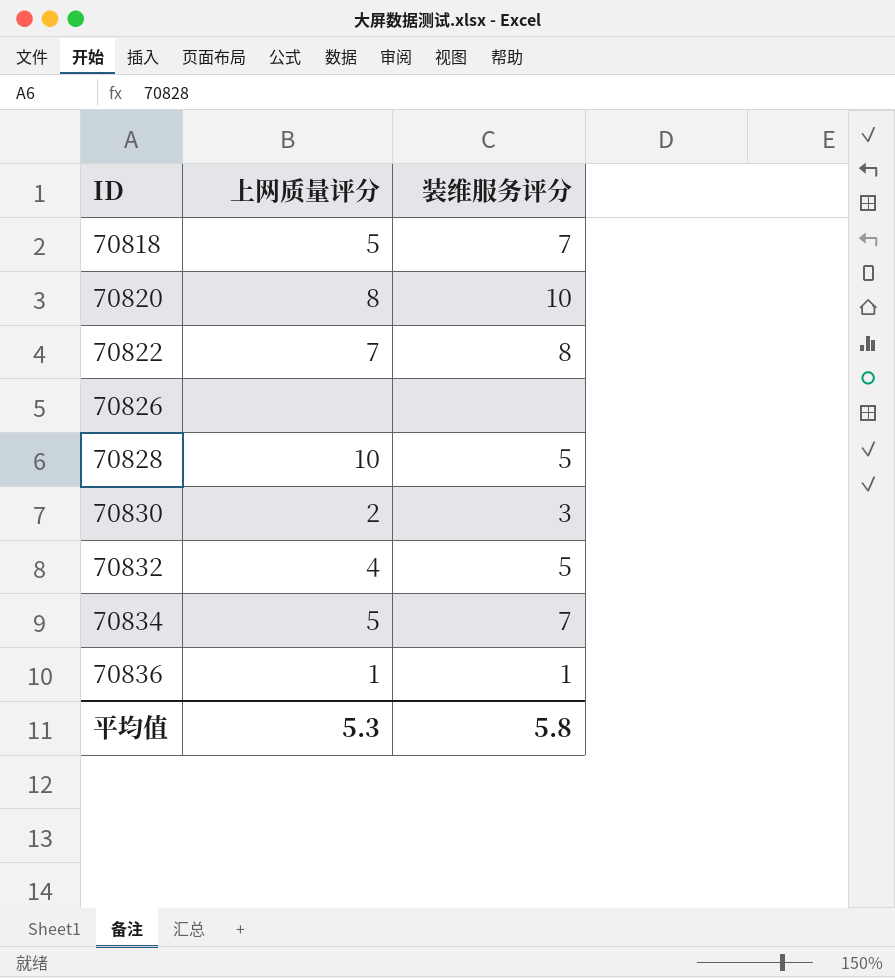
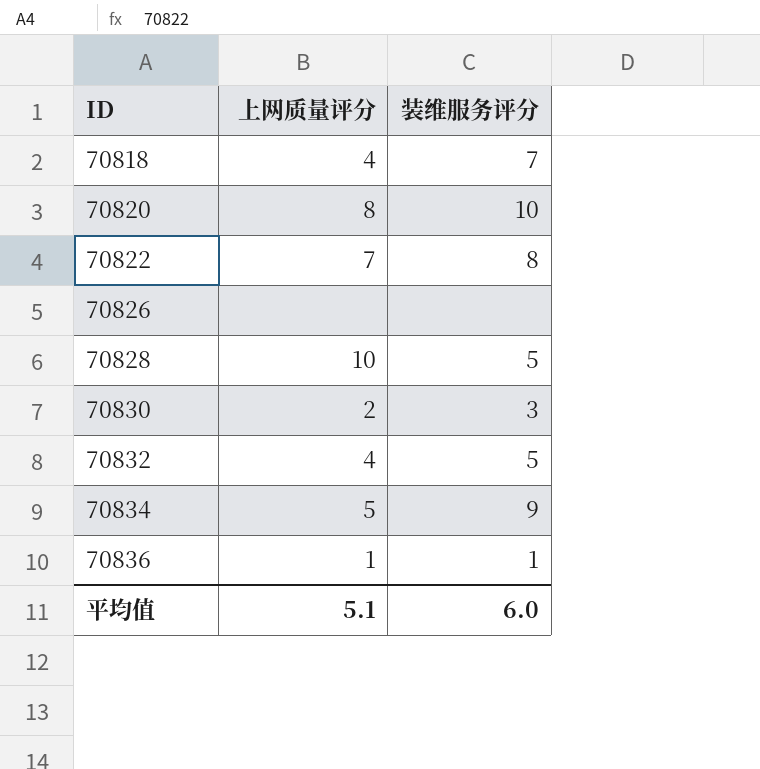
70818 | 上网质量评分: 5 -> 4
70834 | 装维服务评分: 7 -> 9
平均值 | 上网质量评分: 5.3 -> 5.1
平均值 | 装维服务评分: 5.8 -> 6.0

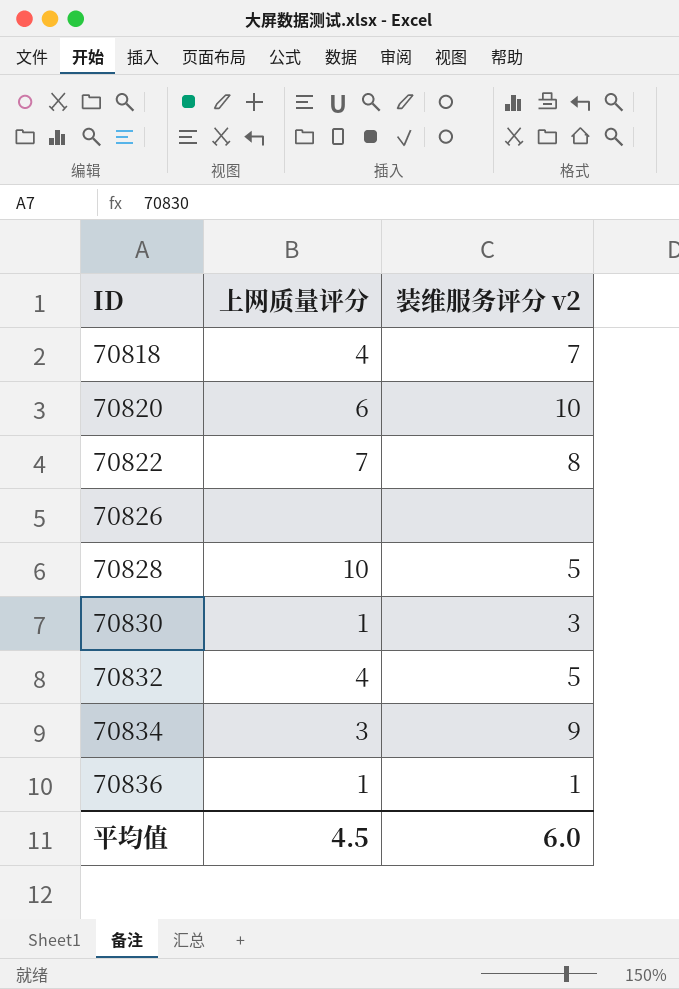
column name: 装维服务评分 -> 装维服务评分 v2
70820 | 上网质量评分: 8 -> 6
70830 | 上网质量评分: 2 -> 1
70834 | 上网质量评分: 5 -> 3
平均值 | 上网质量评分: 5.1 -> 4.5

